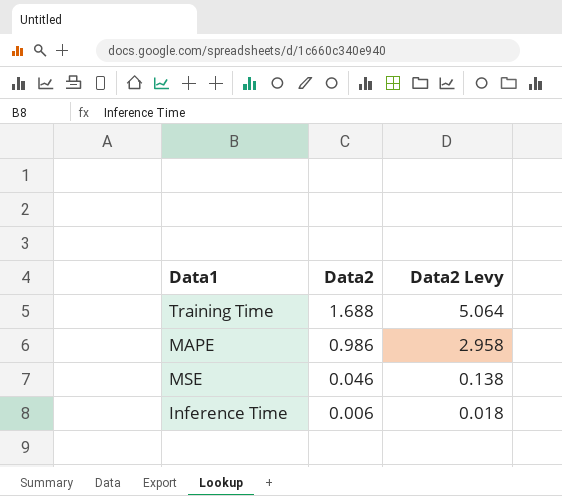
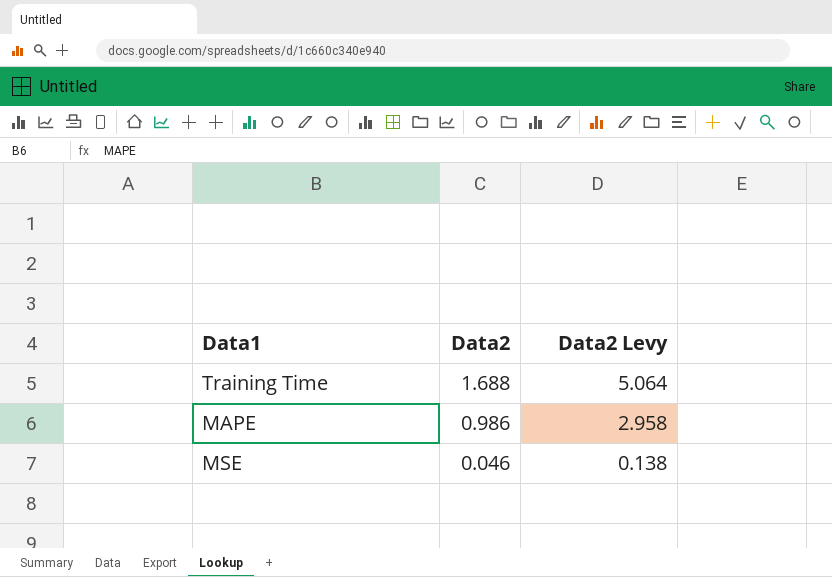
row Inference Time: 0.006 | 0.018 -> none

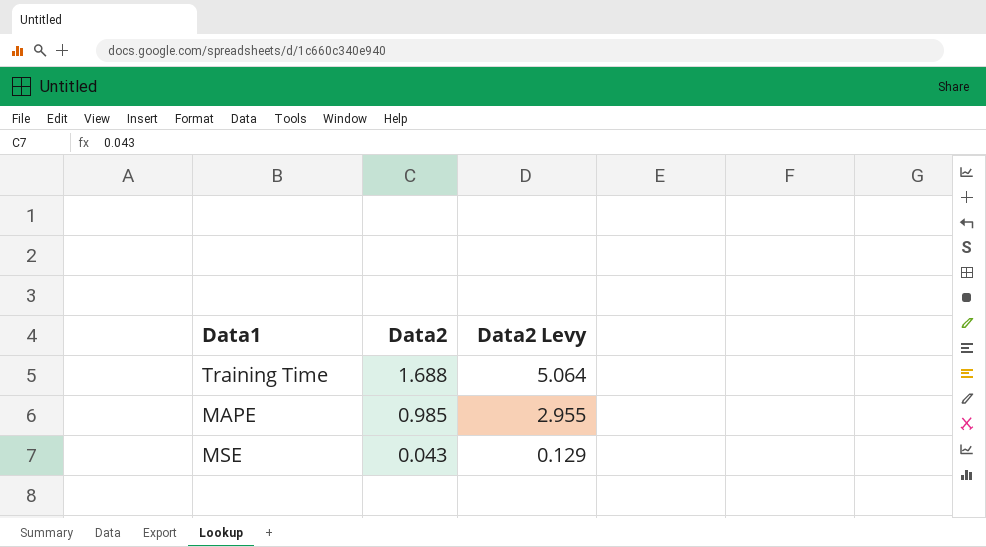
MAPE | Data2: 0.986 -> 0.985
MAPE | Data2 Levy: 2.958 -> 2.955
MSE | Data2: 0.046 -> 0.043
MSE | Data2 Levy: 0.138 -> 0.129

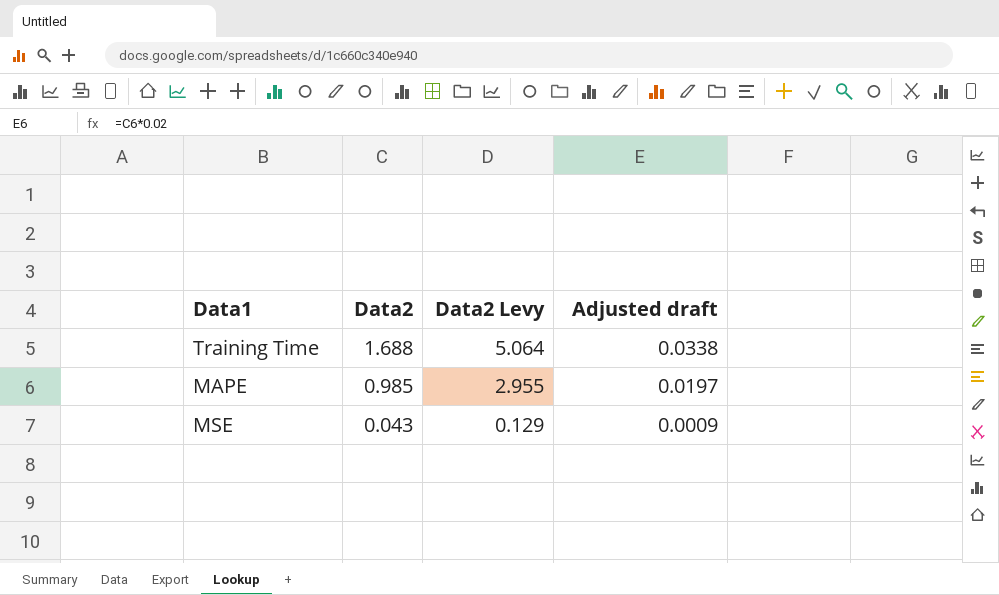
column Adjusted draft | formula: none -> [Data2] * 0.02

